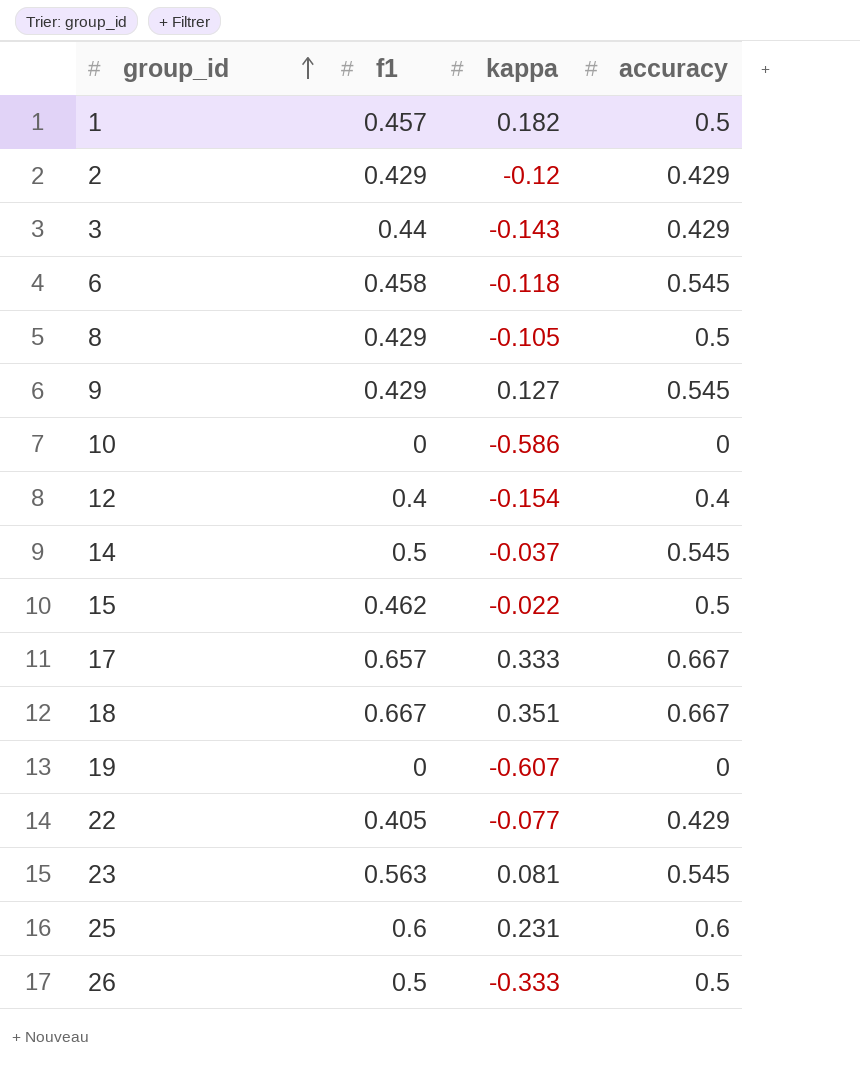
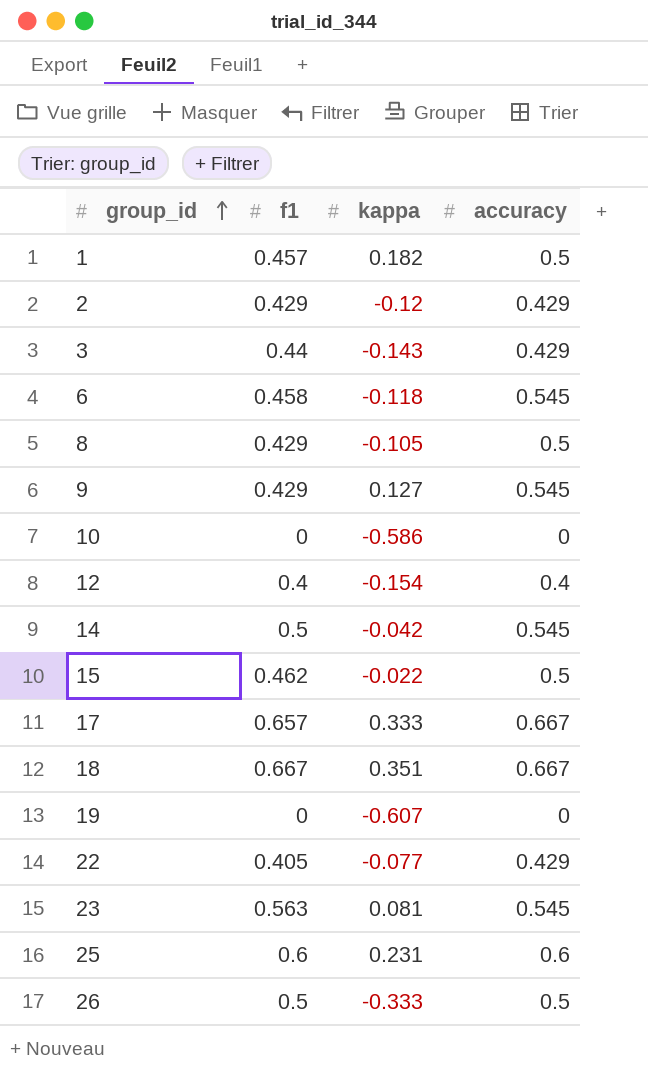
14 | kappa: -0.037 -> -0.042

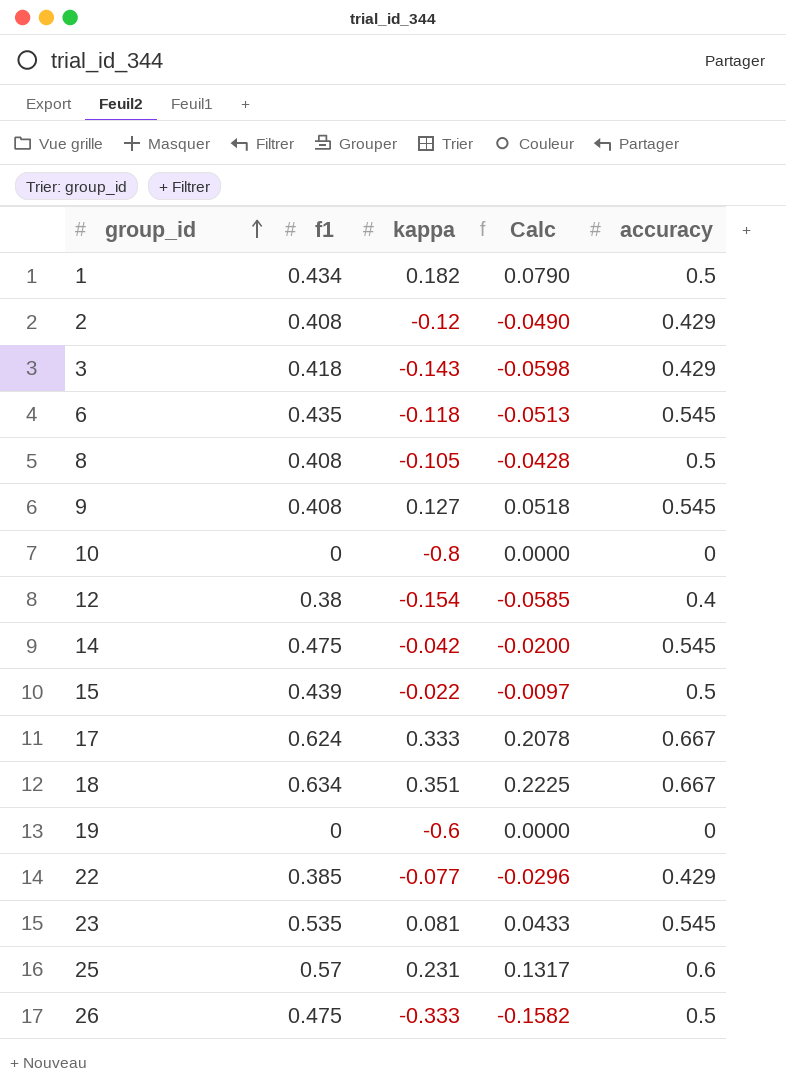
column Calc | formula: none -> [f1] * [kappa]
1 | f1: 0.457 -> 0.434
2 | f1: 0.429 -> 0.408
3 | f1: 0.44 -> 0.418
6 | f1: 0.458 -> 0.435
8 | f1: 0.429 -> 0.408
9 | f1: 0.429 -> 0.408
10 | kappa: -0.586 -> -0.8
12 | f1: 0.4 -> 0.38
14 | f1: 0.5 -> 0.475
15 | f1: 0.462 -> 0.439
17 | f1: 0.657 -> 0.624
18 | f1: 0.667 -> 0.634
19 | kappa: -0.607 -> -0.6
22 | f1: 0.405 -> 0.385
23 | f1: 0.563 -> 0.535
25 | f1: 0.6 -> 0.57
26 | f1: 0.5 -> 0.475

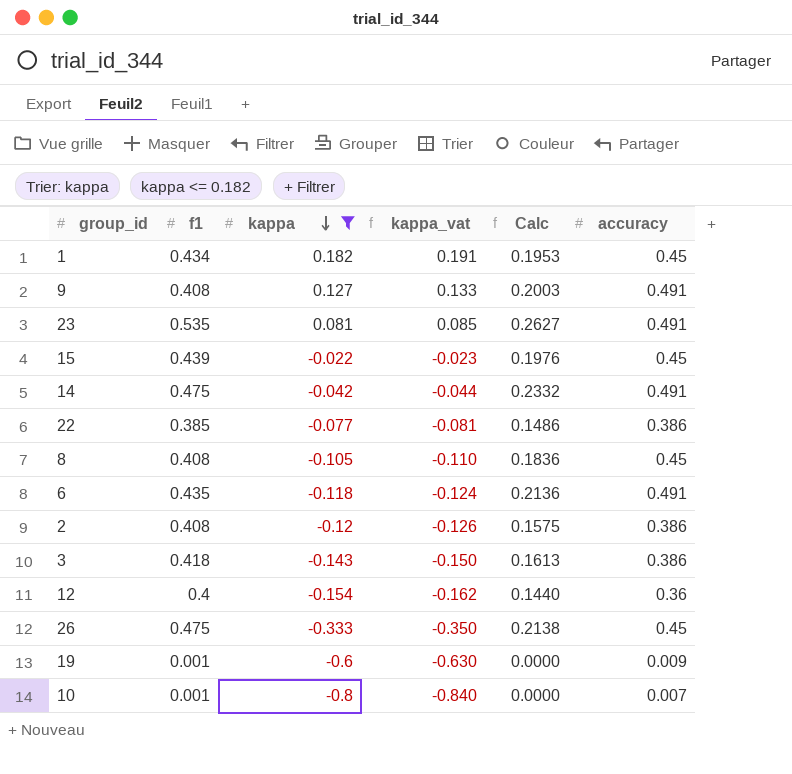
filter: none -> kappa <= 0.182
row order: group_id ascending -> kappa descending
column kappa_vat | formula: none -> [kappa] * 1.05
column Calc | formula: [f1] * [kappa] -> [f1] * [accuracy]
1 | accuracy: 0.5 -> 0.45
9 | accuracy: 0.545 -> 0.491
23 | accuracy: 0.545 -> 0.491
15 | accuracy: 0.5 -> 0.45
14 | accuracy: 0.545 -> 0.491
22 | accuracy: 0.429 -> 0.386
8 | accuracy: 0.5 -> 0.45
6 | accuracy: 0.545 -> 0.491
2 | accuracy: 0.429 -> 0.386
3 | accuracy: 0.429 -> 0.386
12 | f1: 0.38 -> 0.4
12 | accuracy: 0.4 -> 0.36
26 | accuracy: 0.5 -> 0.45
19 | f1: 0 -> 0.001
19 | accuracy: 0 -> 0.009
10 | f1: 0 -> 0.001
10 | accuracy: 0 -> 0.007

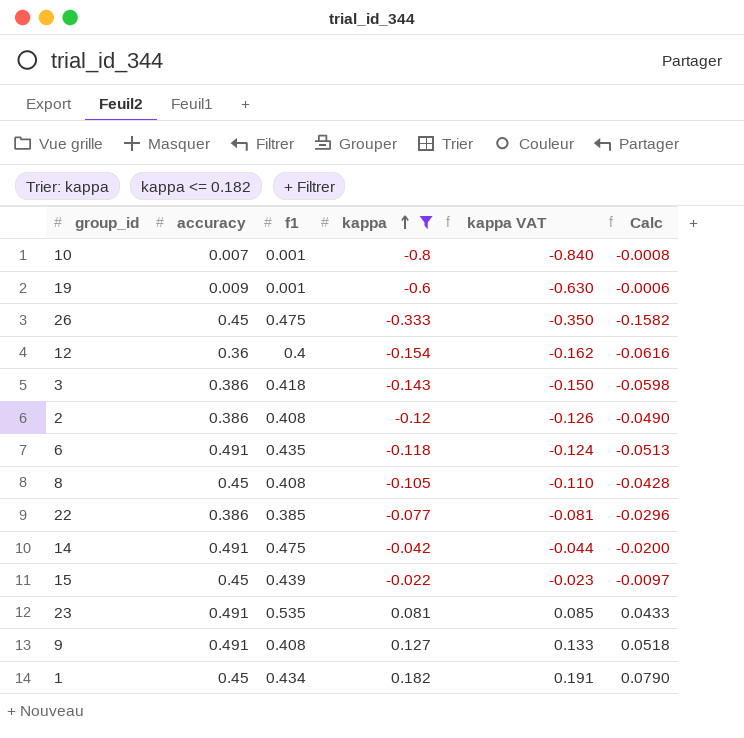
row order: kappa descending -> kappa ascending
column accuracy | position: 6 -> 2
column name: kappa_vat -> kappa VAT
column Calc | formula: [f1] * [accuracy] -> [f1] * [kappa]

